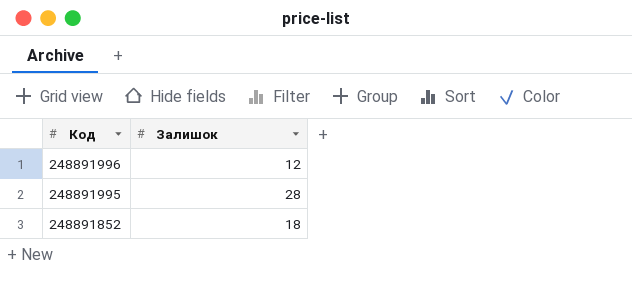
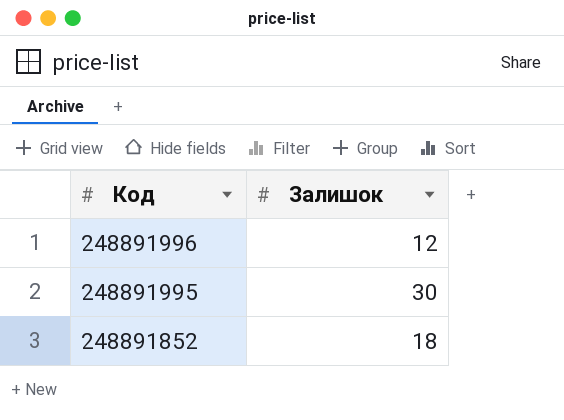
248891995 | Залишок: 28 -> 30

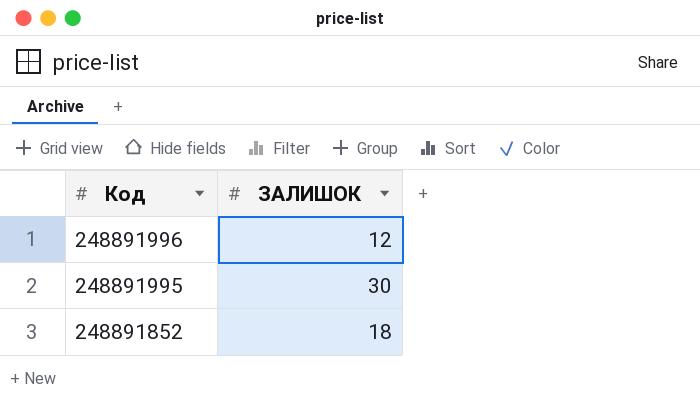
column name: Залишок -> ЗАЛИШОК

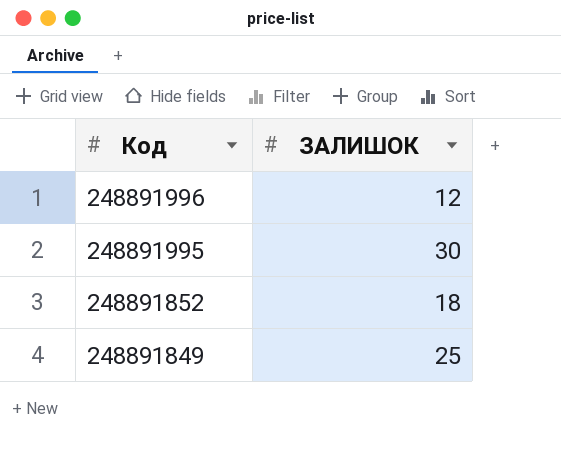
row 248891849: none -> 25

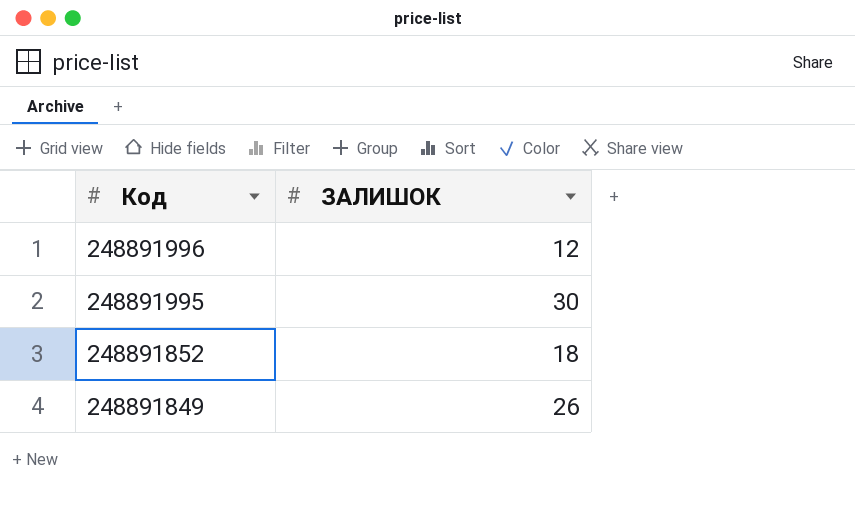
248891849 | ЗАЛИШОК: 25 -> 26

